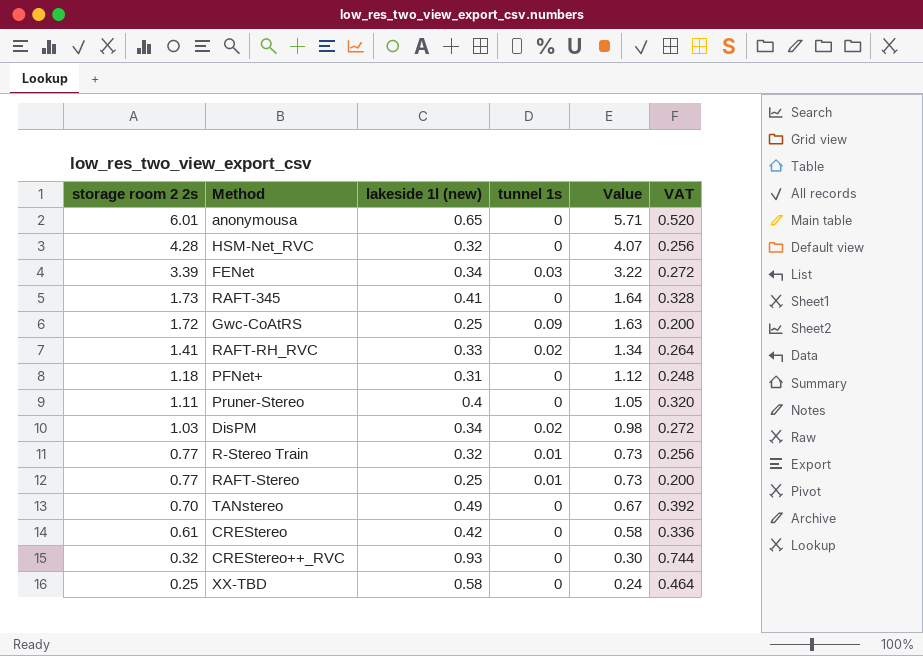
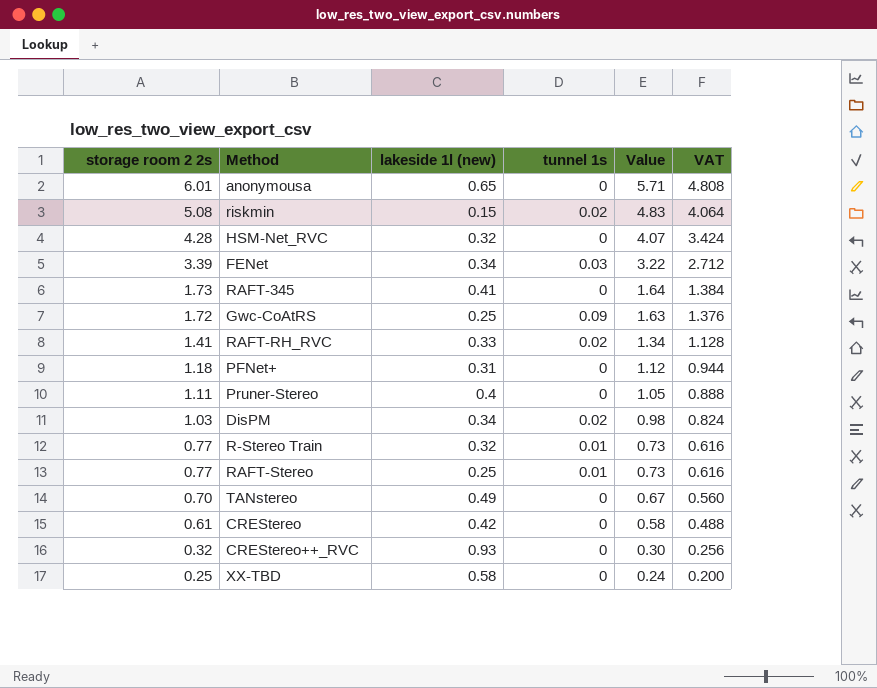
column VAT | formula: [lakeside 1l (new)] * 0.8 -> [storage room 2 2s] * 0.8
row riskmin: none -> 5.08 | 0.15 | 0.02 | 4.83 | 4.064

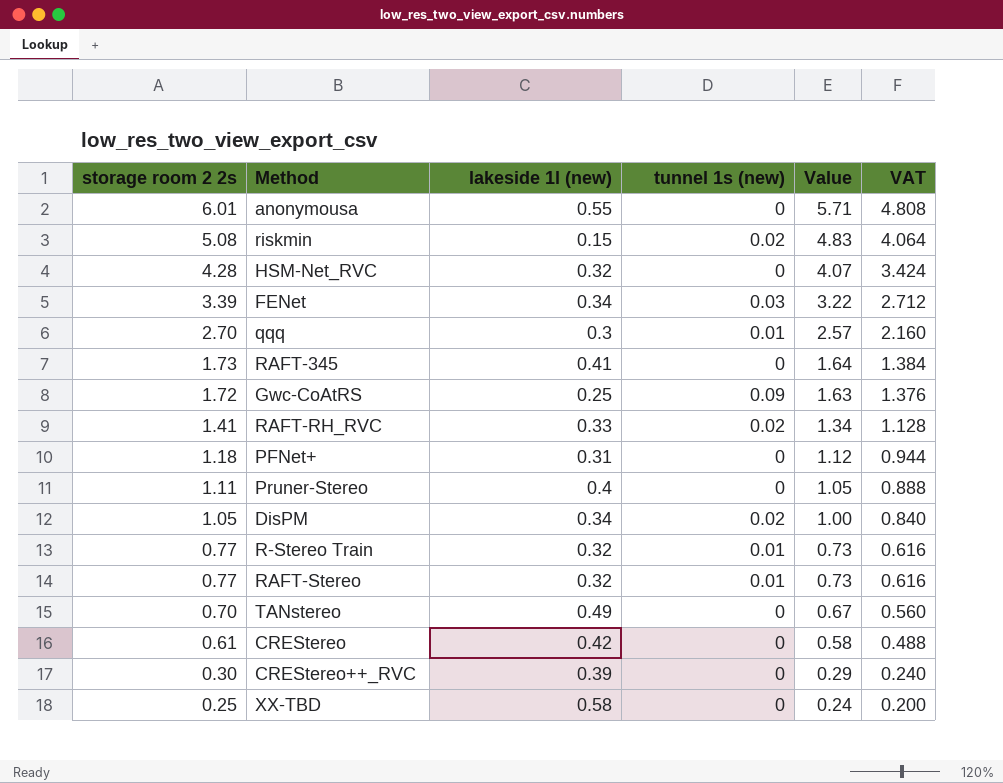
column name: tunnel 1s -> tunnel 1s (new)
anonymousa | lakeside 1l (new): 0.65 -> 0.55
row qqq: none -> 2.70 | 0.3 | 0.01 | 2.57 | 2.160
DisPM | storage room 2 2s: 1.03 -> 1.05
DisPM | Value: 0.98 -> 1.00
DisPM | VAT: 0.824 -> 0.840
RAFT-Stereo | lakeside 1l (new): 0.25 -> 0.32
CREStereo++_RVC | storage room 2 2s: 0.32 -> 0.30
CREStereo++_RVC | lakeside 1l (new): 0.93 -> 0.39
CREStereo++_RVC | Value: 0.30 -> 0.29
CREStereo++_RVC | VAT: 0.256 -> 0.240

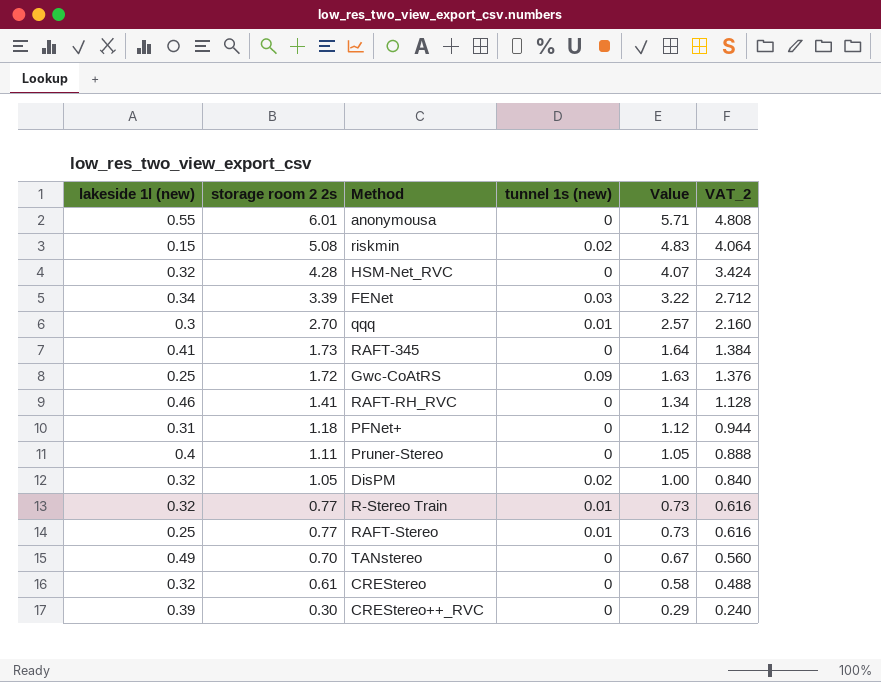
column lakeside 1l (new) | position: 3 -> 1
column name: VAT -> VAT_2
row XX-TBD: 0.25 | 0.58 | 0 | 0.24 | 0.200 -> none
RAFT-RH_RVC | lakeside 1l (new): 0.33 -> 0.46
RAFT-RH_RVC | tunnel 1s (new): 0.02 -> 0
DisPM | lakeside 1l (new): 0.34 -> 0.32
RAFT-Stereo | lakeside 1l (new): 0.32 -> 0.25
CREStereo | lakeside 1l (new): 0.42 -> 0.32

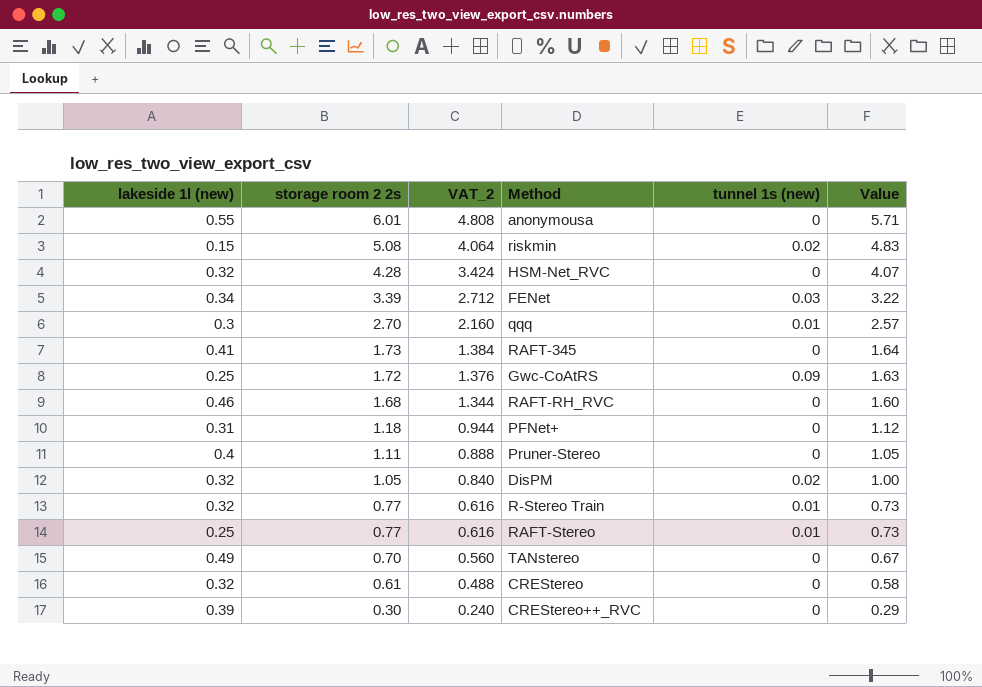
column VAT_2 | position: 6 -> 3
RAFT-RH_RVC | storage room 2 2s: 1.41 -> 1.68
RAFT-RH_RVC | VAT_2: 1.128 -> 1.344
RAFT-RH_RVC | Value: 1.34 -> 1.60

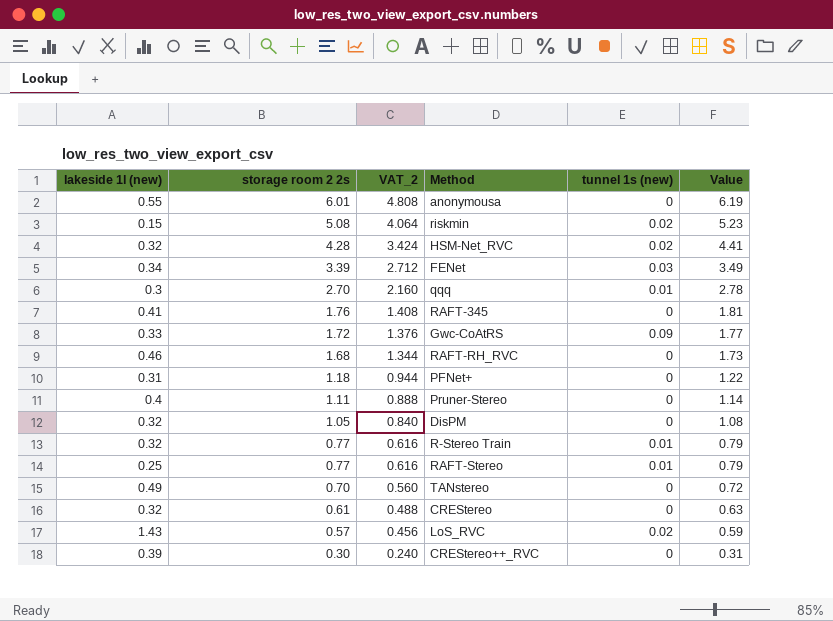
column Value | formula: [storage room 2 2s] * 0.95 -> [storage room 2 2s] * 1.03
HSM-Net_RVC | tunnel 1s (new): 0 -> 0.02
RAFT-345 | storage room 2 2s: 1.73 -> 1.76
RAFT-345 | VAT_2: 1.384 -> 1.408
Gwc-CoAtRS | lakeside 1l (new): 0.25 -> 0.33
DisPM | tunnel 1s (new): 0.02 -> 0
row LoS_RVC: none -> 1.43 | 0.57 | 0.456 | 0.02 | 0.59

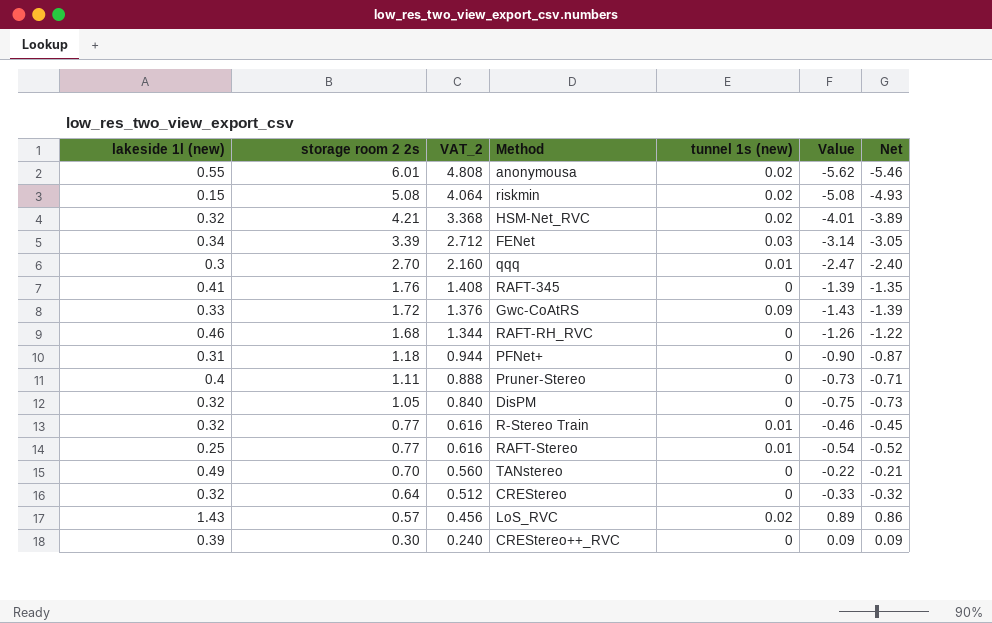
column Value | formula: [storage room 2 2s] * 1.03 -> [Net] * 1.03
column Net | formula: none -> [lakeside 1l (new)] - [storage room 2 2s]
anonymousa | tunnel 1s (new): 0 -> 0.02
HSM-Net_RVC | storage room 2 2s: 4.28 -> 4.21
HSM-Net_RVC | VAT_2: 3.424 -> 3.368
CREStereo | storage room 2 2s: 0.61 -> 0.64
CREStereo | VAT_2: 0.488 -> 0.512

